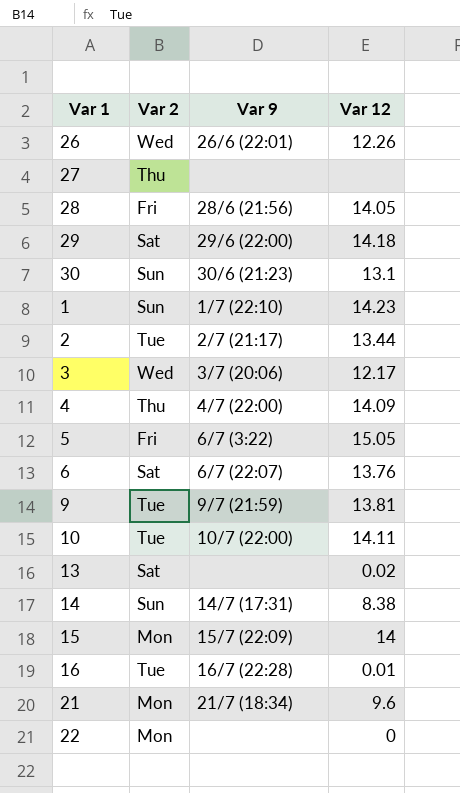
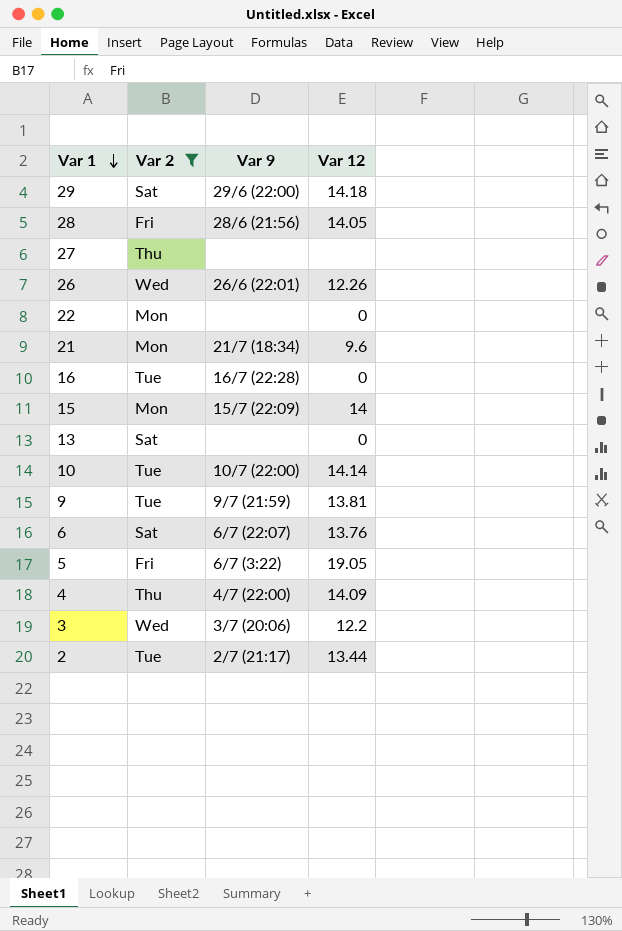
filter: none -> Var 2 != Sun
row order: none -> Var 1 descending
16 | Var 12: 0.01 -> 0
13 | Var 12: 0.02 -> 0
10 | Var 12: 14.11 -> 14.14
5 | Var 12: 15.05 -> 19.05
3 | Var 12: 12.17 -> 12.2

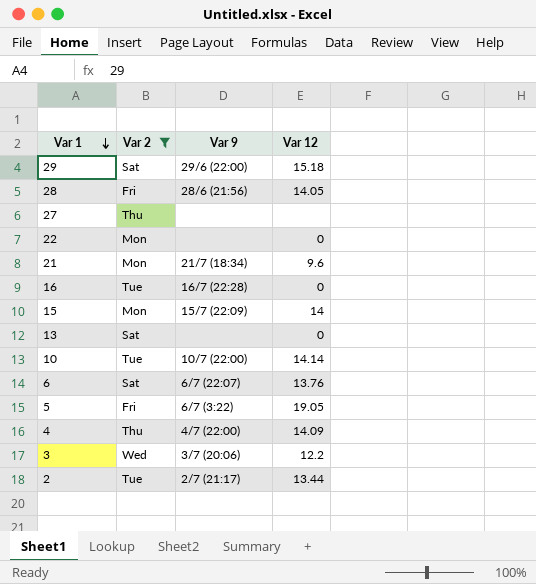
row 26: Wed | 26/6 (22:01) | 12.26 -> none
row 9: Tue | 9/7 (21:59) | 13.81 -> none
29 | Var 12: 14.18 -> 15.18

